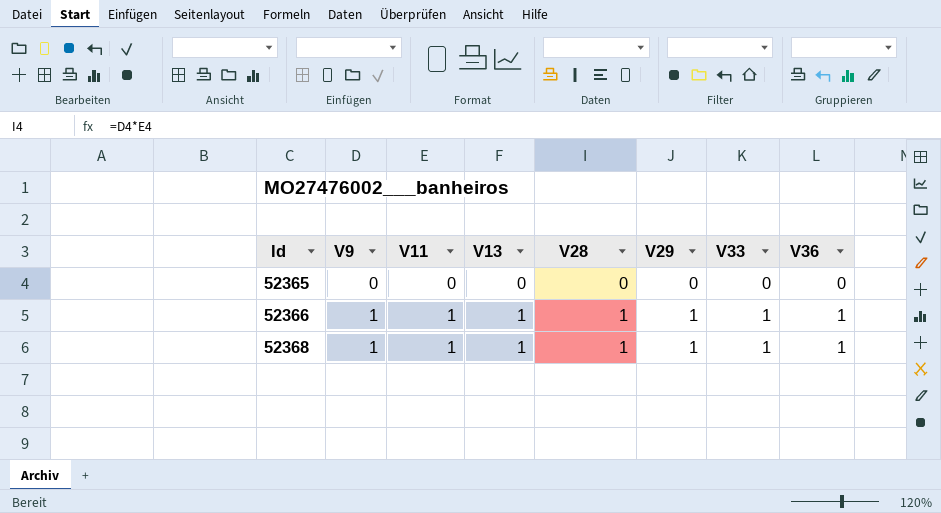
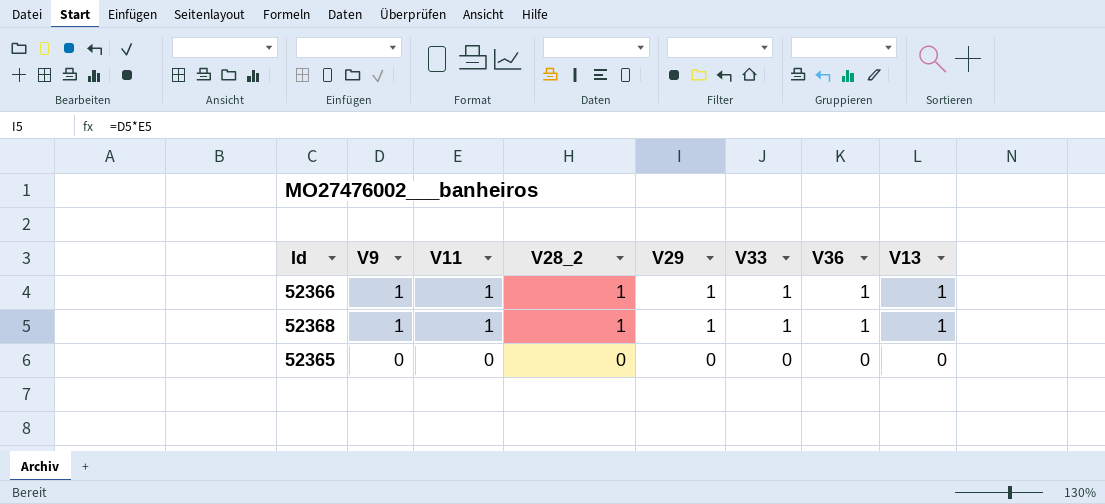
row order: Id ascending -> V9 descending
column name: V28 -> V28_2
column V13 | position: 4 -> 8

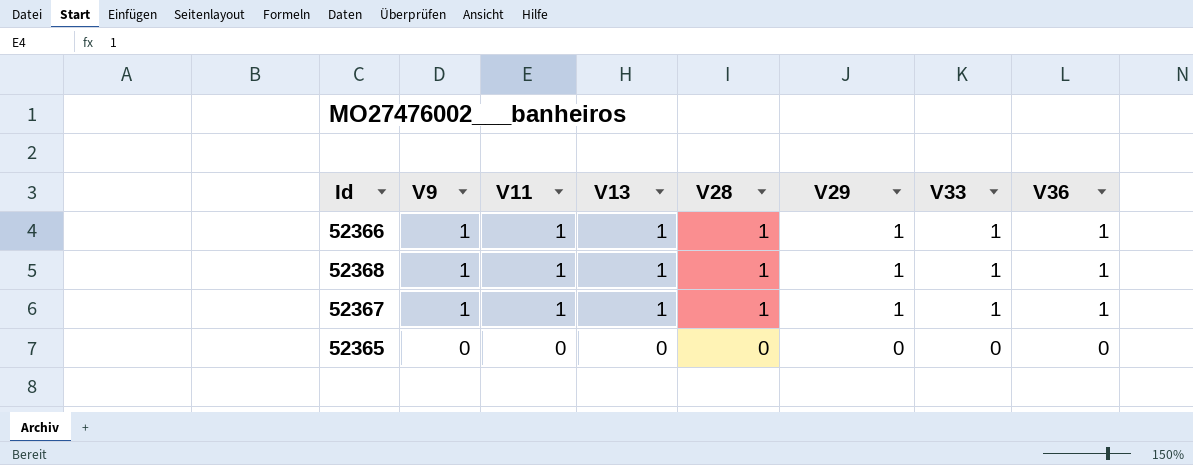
column V13 | position: 8 -> 4
column name: V28_2 -> V28
row 52367: none -> 1 | 1 | 1 | 1 | 1 | 1 | 1

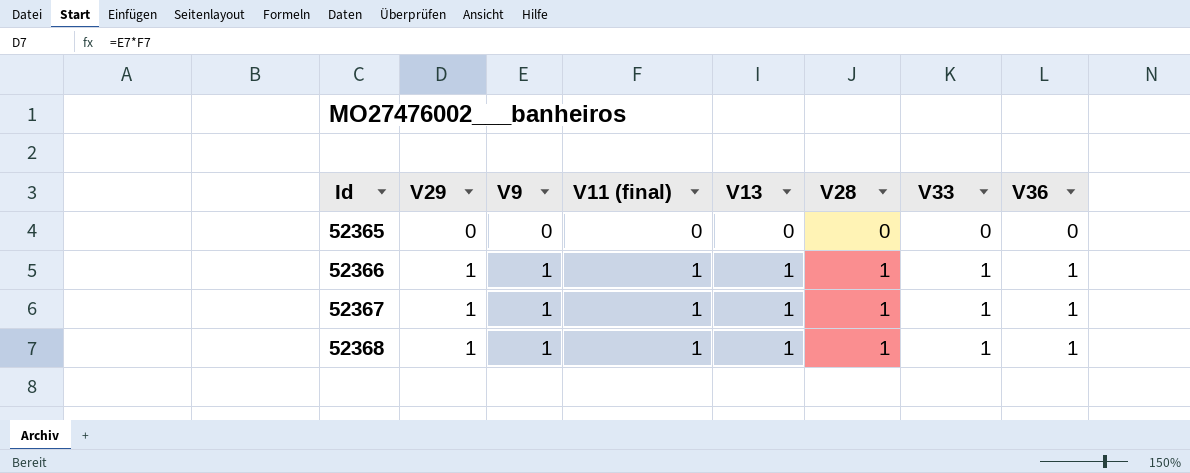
row order: V9 descending -> Id ascending
column V29 | position: 6 -> 2
column name: V11 -> V11 (final)

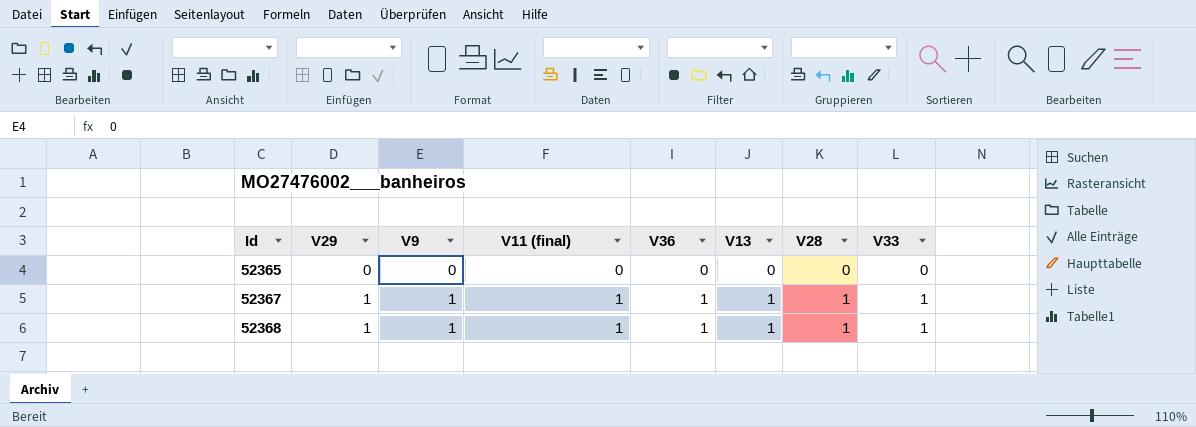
column V36 | position: 8 -> 5
row 52366: 1 | 1 | 1 | 1 | 1 | 1 | 1 -> none

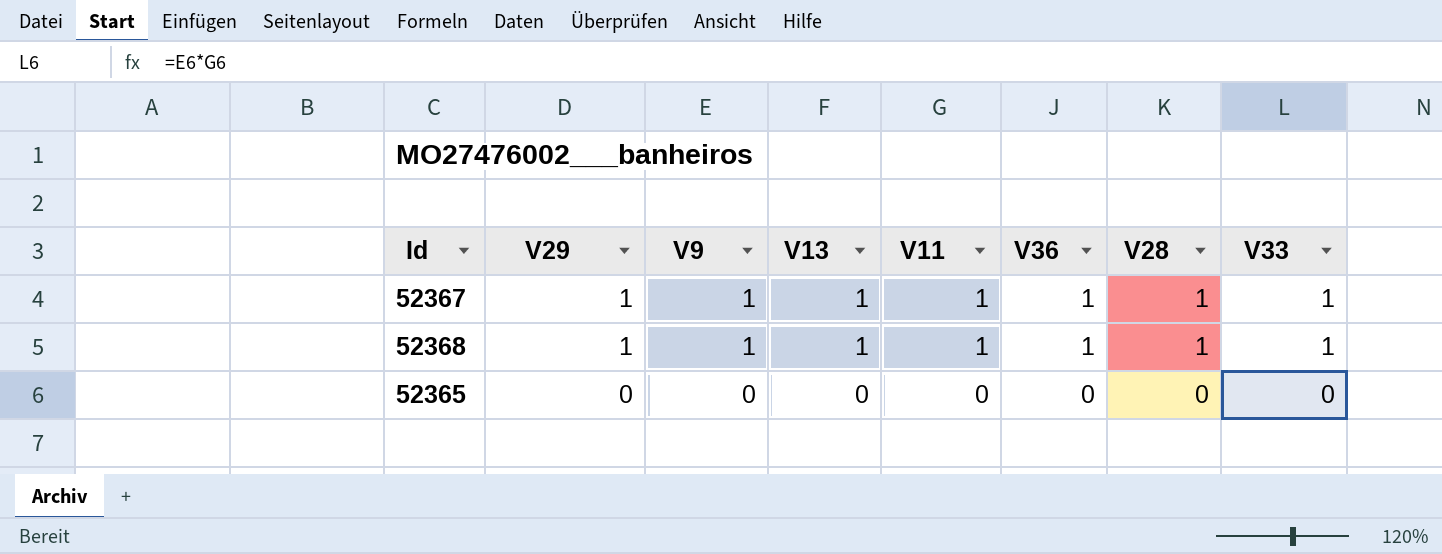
row order: Id ascending -> V29 descending
column V13 | position: 6 -> 4
column name: V11 (final) -> V11

